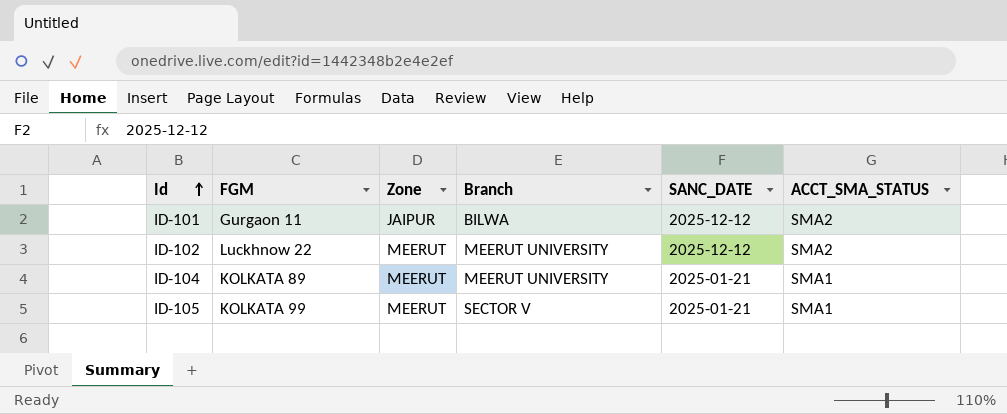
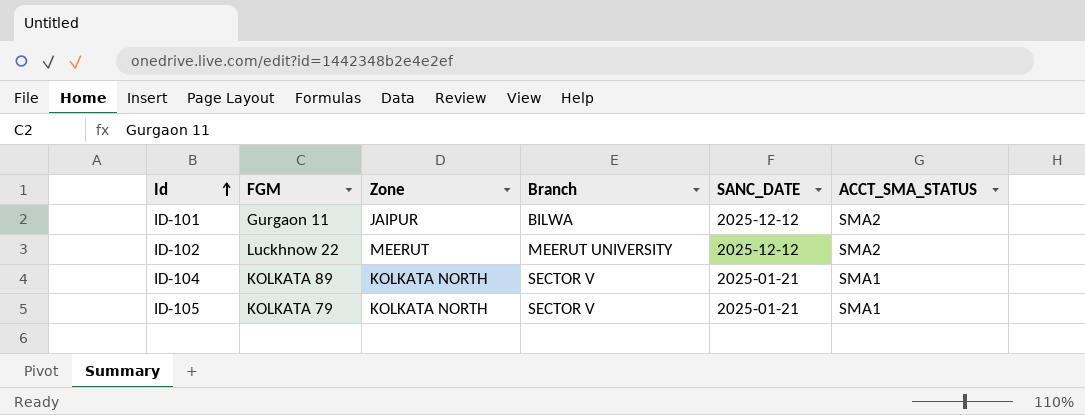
ID-104 | Zone: MEERUT -> KOLKATA NORTH
ID-104 | Branch: MEERUT UNIVERSITY -> SECTOR V
ID-105 | FGM: KOLKATA 99 -> KOLKATA 79
ID-105 | Zone: MEERUT -> KOLKATA NORTH

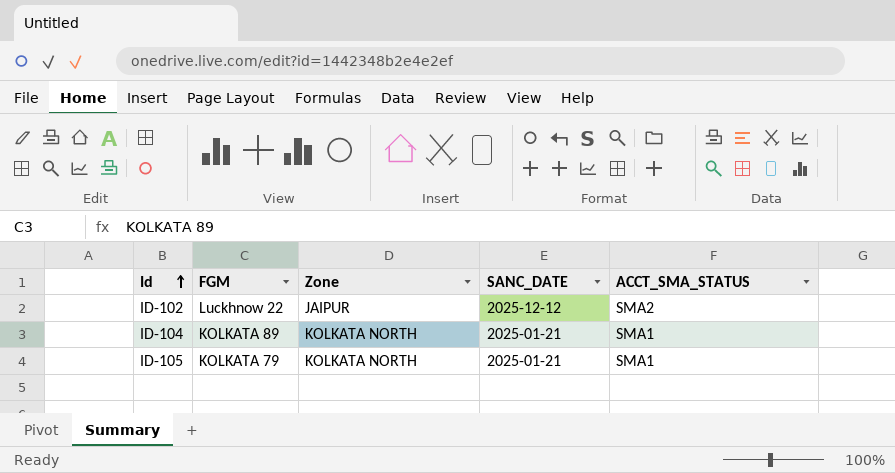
column Branch | position: 4 -> none
row ID-101: Gurgaon 11 | JAIPUR | BILWA | 2025-12-12 | SMA2 -> none
ID-102 | Zone: MEERUT -> JAIPUR

